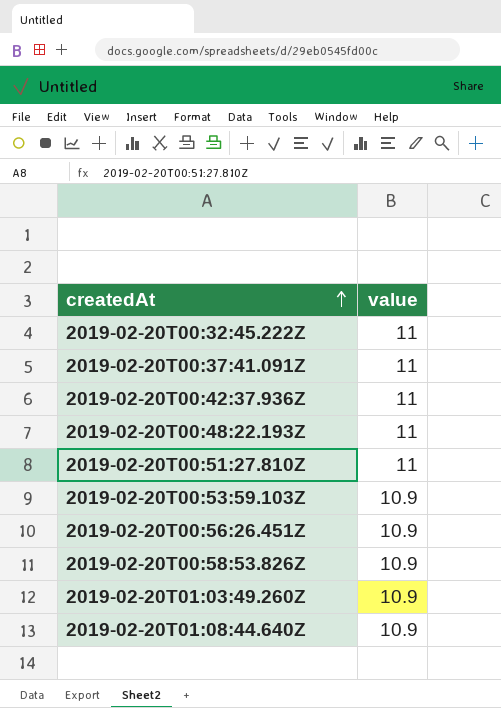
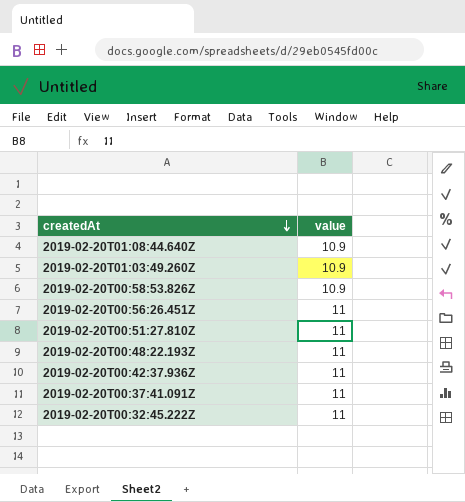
row order: createdAt ascending -> createdAt descending
row 2019-02-20T00:53:59.103Z: 10.9 -> none
2019-02-20T00:56:26.451Z | value: 10.9 -> 11

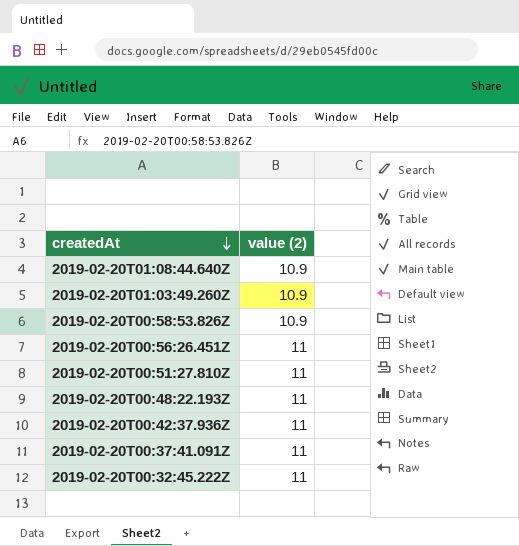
column name: value -> value (2)

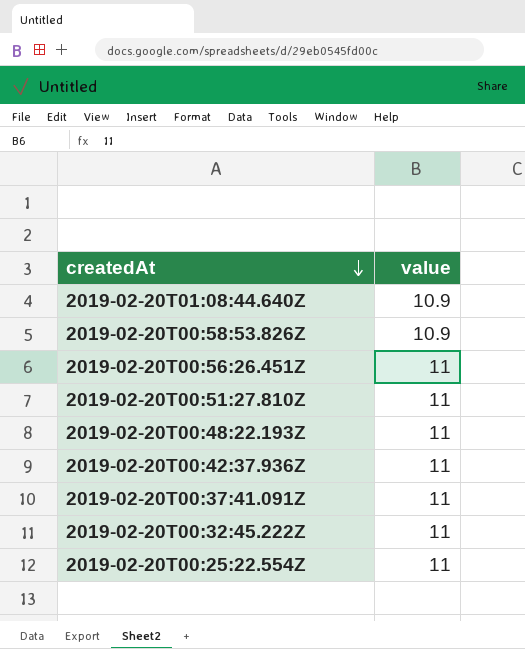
column name: value (2) -> value
row 2019-02-20T01:03:49.260Z: 10.9 -> none
row 2019-02-20T00:25:22.554Z: none -> 11

